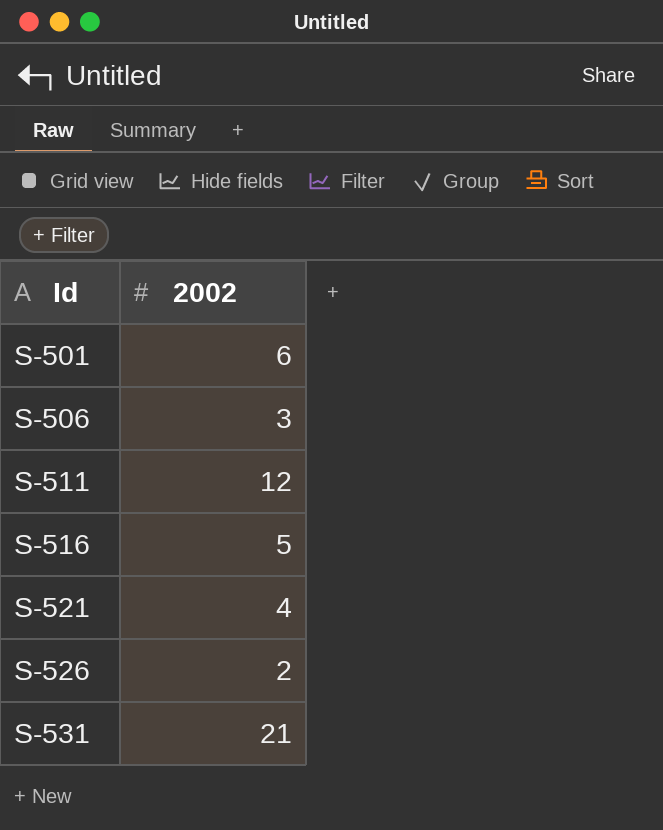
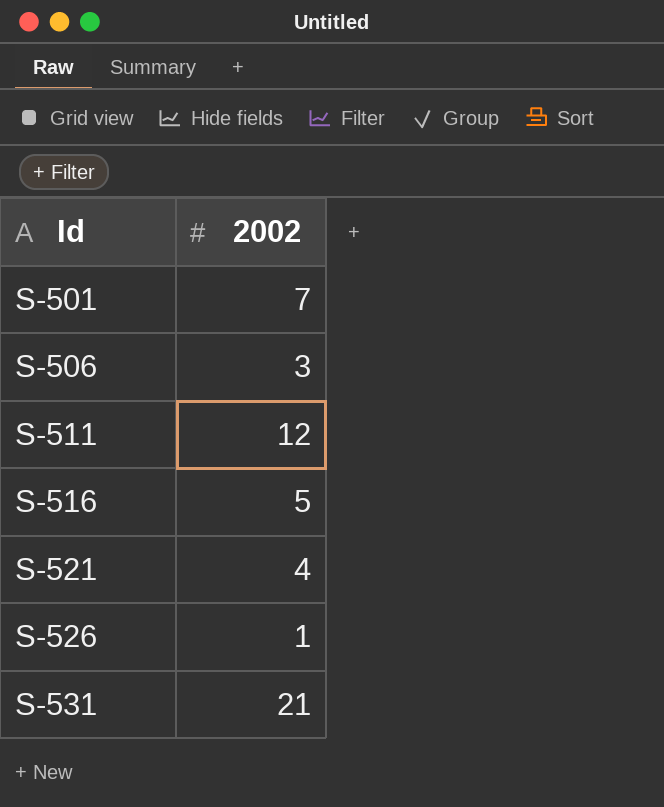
S-501 | 2002: 6 -> 7
S-526 | 2002: 2 -> 1

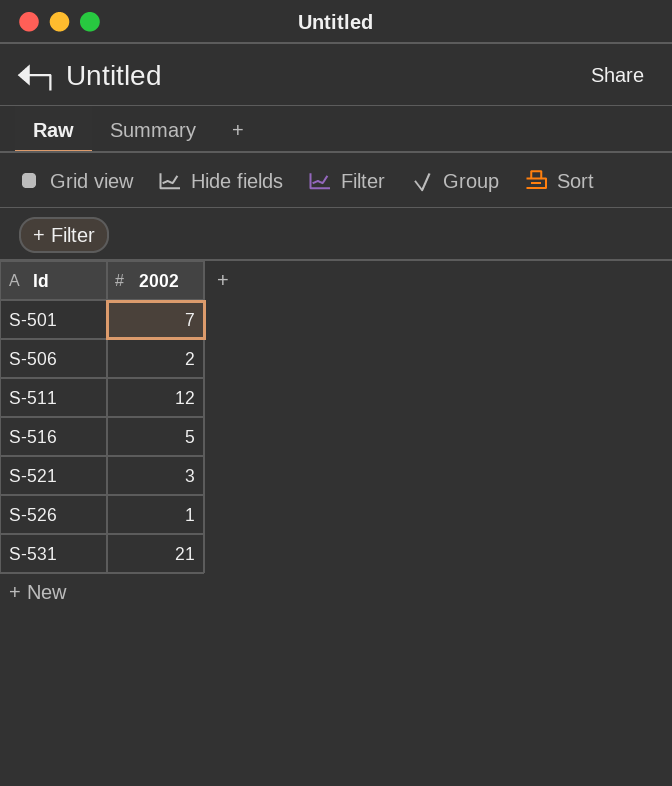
S-506 | 2002: 3 -> 2
S-521 | 2002: 4 -> 3

